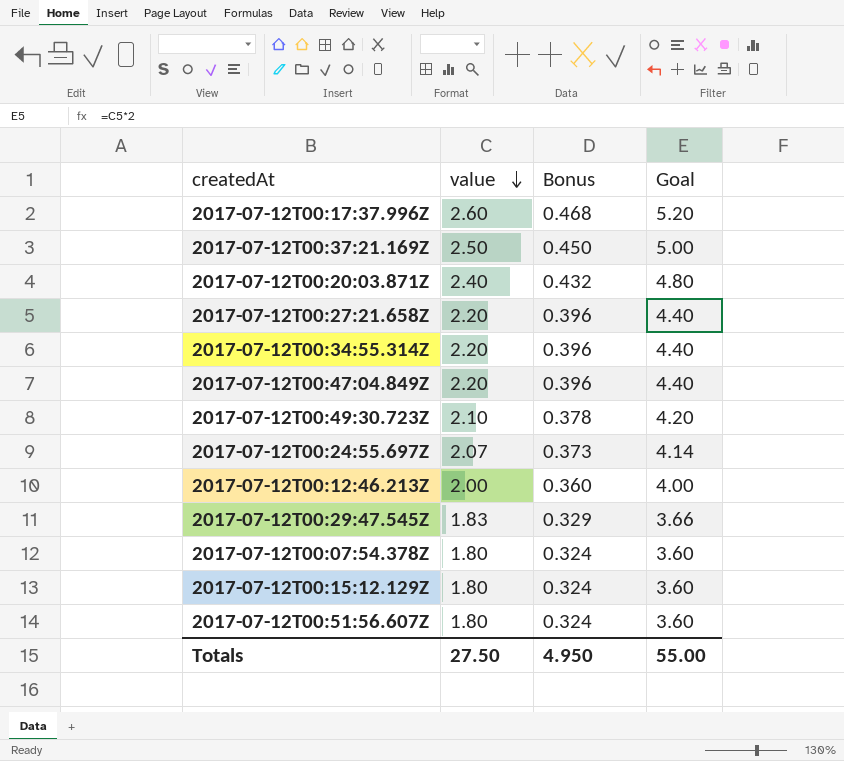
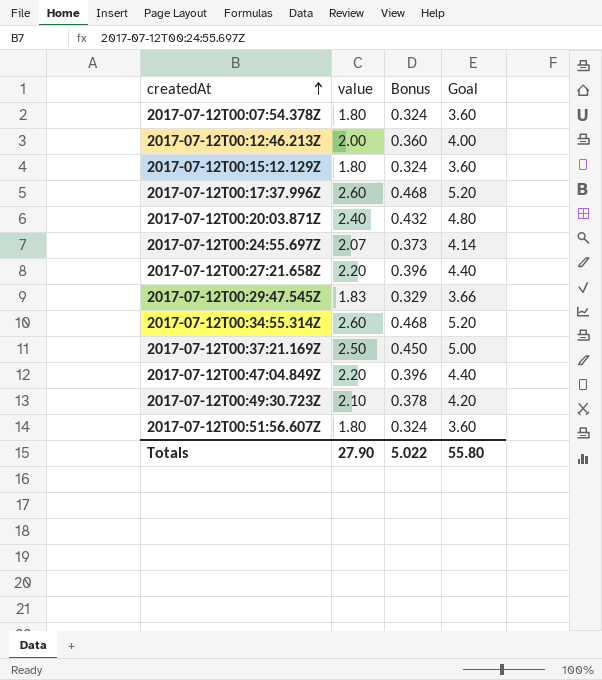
row order: value descending -> createdAt ascending
2017-07-12T00:34:55.314Z | value: 2.20 -> 2.60
2017-07-12T00:34:55.314Z | Bonus: 0.396 -> 0.468
2017-07-12T00:34:55.314Z | Goal: 4.40 -> 5.20
Totals | value: 27.50 -> 27.90
Totals | Bonus: 4.950 -> 5.022
Totals | Goal: 55.00 -> 55.80

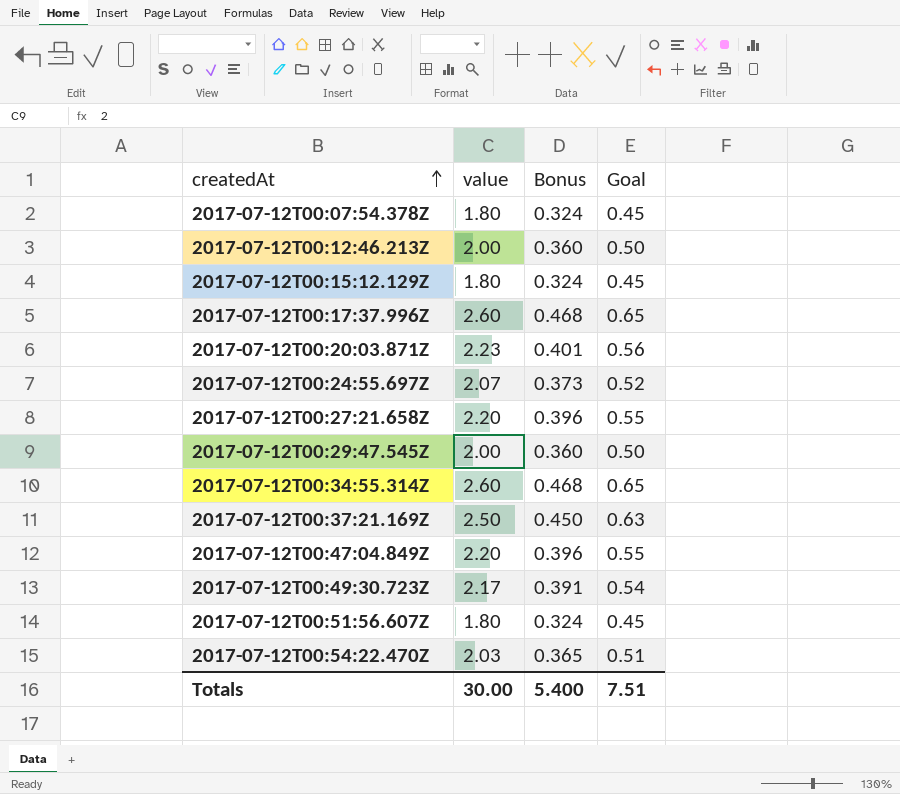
column Goal | formula: [value] * 2 -> [value] * 0.25
2017-07-12T00:20:03.871Z | value: 2.40 -> 2.23
2017-07-12T00:20:03.871Z | Bonus: 0.432 -> 0.401
2017-07-12T00:29:47.545Z | value: 1.83 -> 2.00
2017-07-12T00:29:47.545Z | Bonus: 0.329 -> 0.360
2017-07-12T00:49:30.723Z | value: 2.10 -> 2.17
2017-07-12T00:49:30.723Z | Bonus: 0.378 -> 0.391
row 2017-07-12T00:54:22.470Z: none -> 2.03 | 0.365 | 0.51
Totals | value: 27.90 -> 30.00
Totals | Bonus: 5.022 -> 5.400
Totals | Goal: 55.80 -> 7.51

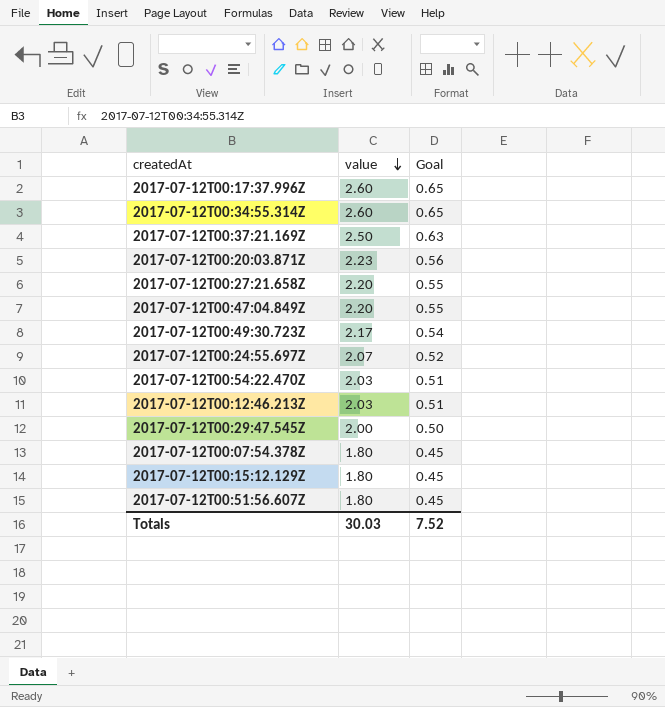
row order: createdAt ascending -> value descending
column Bonus | formula: [value] * 0.18 -> none
2017-07-12T00:12:46.213Z | value: 2.00 -> 2.03
2017-07-12T00:12:46.213Z | Goal: 0.50 -> 0.51
Totals | value: 30.00 -> 30.03
Totals | Goal: 7.51 -> 7.52

